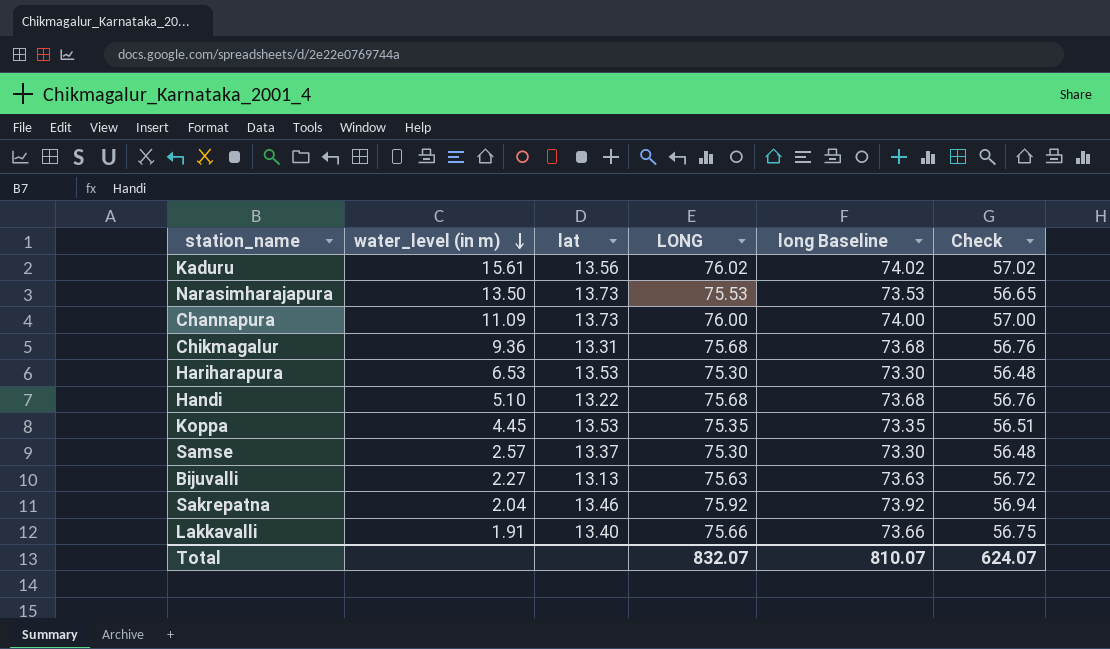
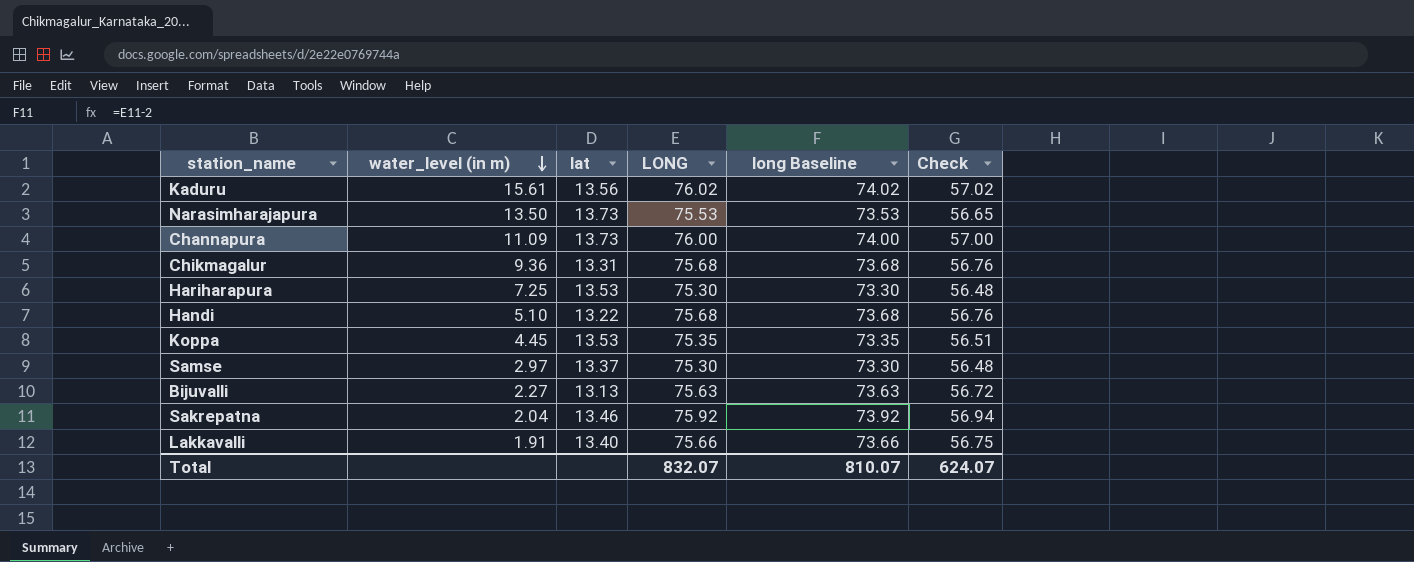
Hariharapura | water_level (in m): 6.53 -> 7.25
Samse | water_level (in m): 2.57 -> 2.97

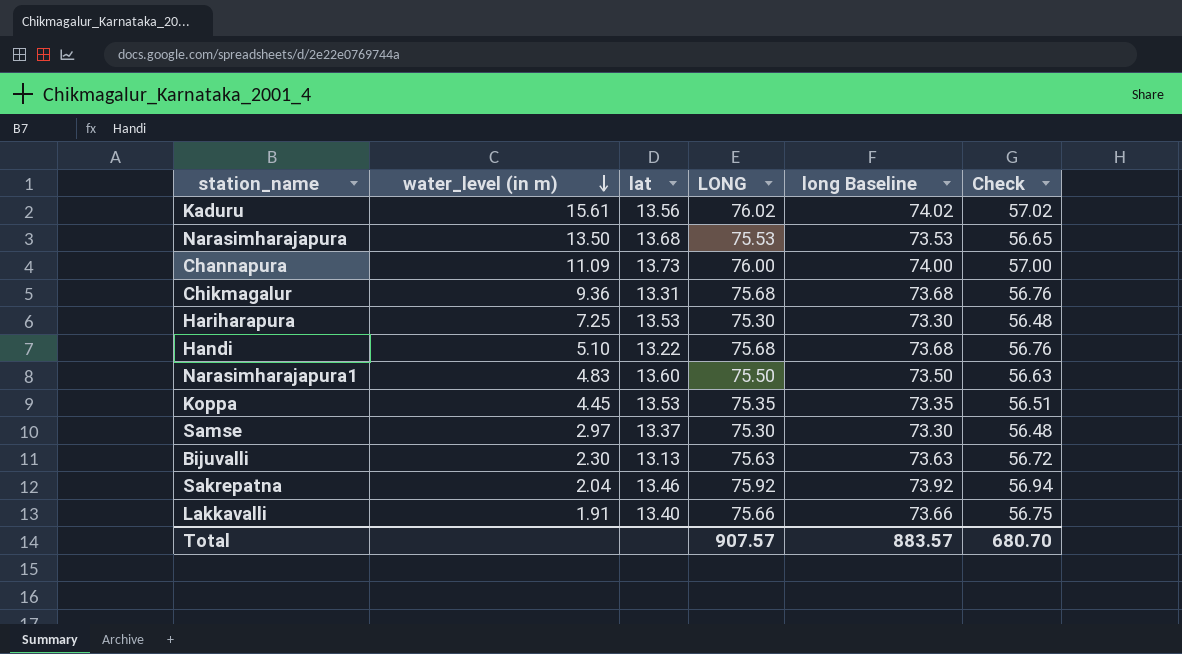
Narasimharajapura | lat: 13.73 -> 13.68
row Narasimharajapura1: none -> 4.83 | 13.60 | 75.50 | 73.50 | 56.63
Bijuvalli | water_level (in m): 2.27 -> 2.30
Total | LONG: 832.07 -> 907.57
Total | long Baseline: 810.07 -> 883.57
Total | Check: 624.07 -> 680.70

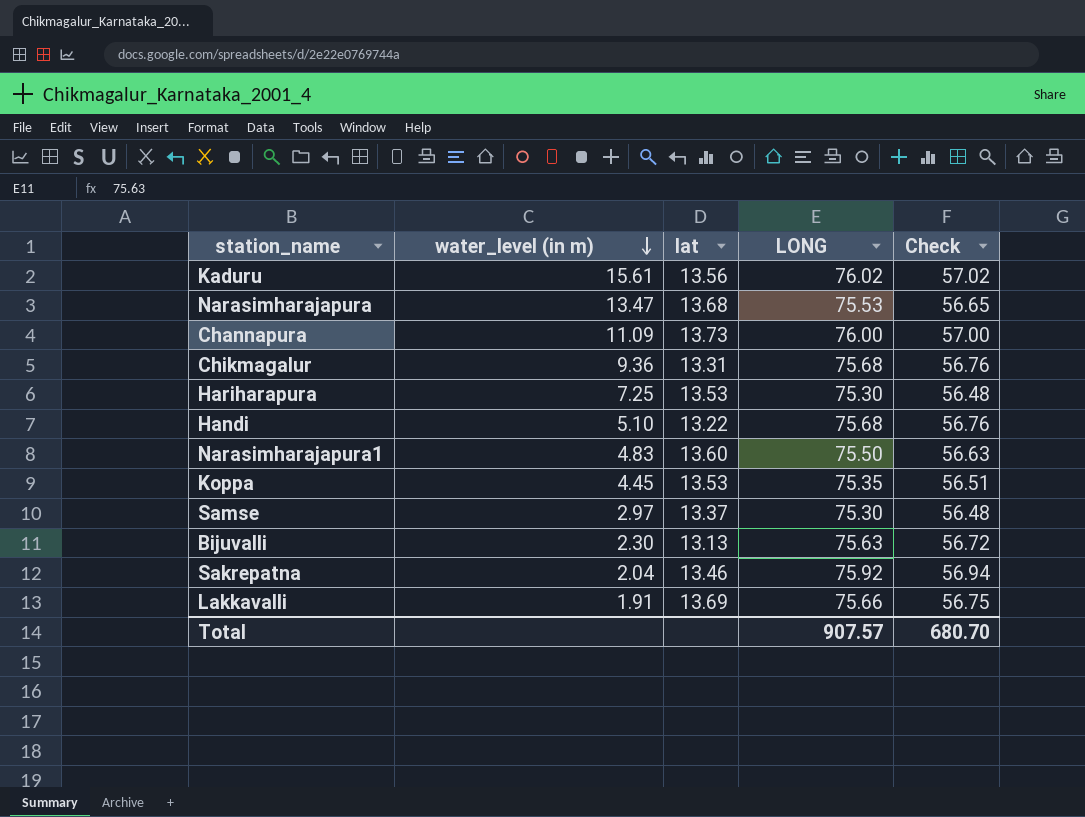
column long Baseline | formula: [LONG] - 2 -> none
Narasimharajapura | water_level (in m): 13.50 -> 13.47
Lakkavalli | lat: 13.40 -> 13.69

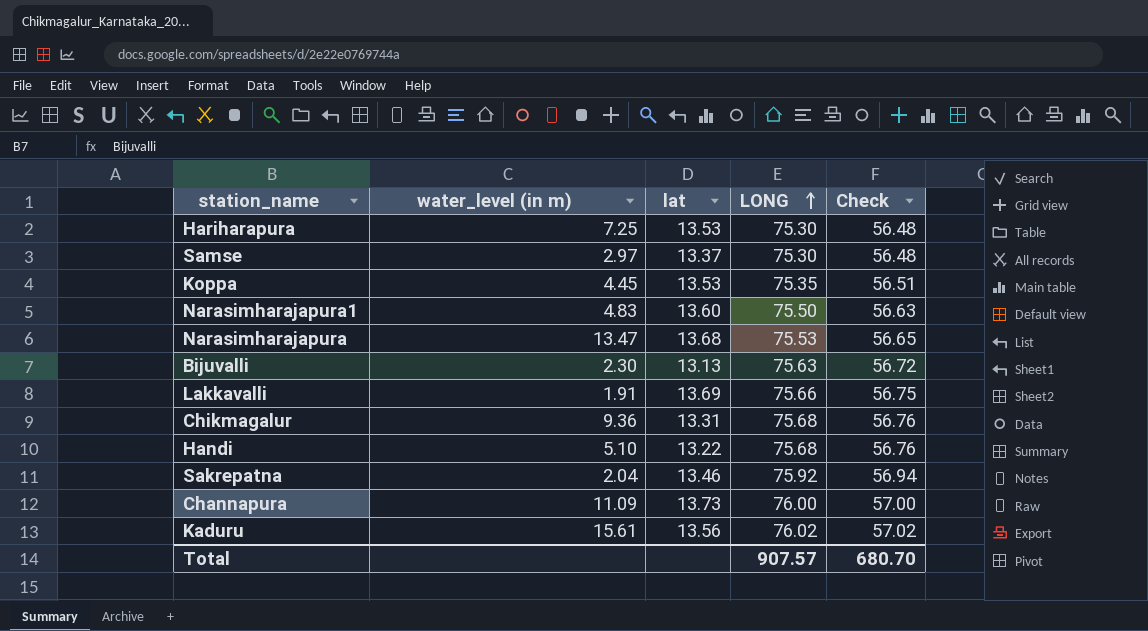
row order: water_level (in m) descending -> LONG ascending

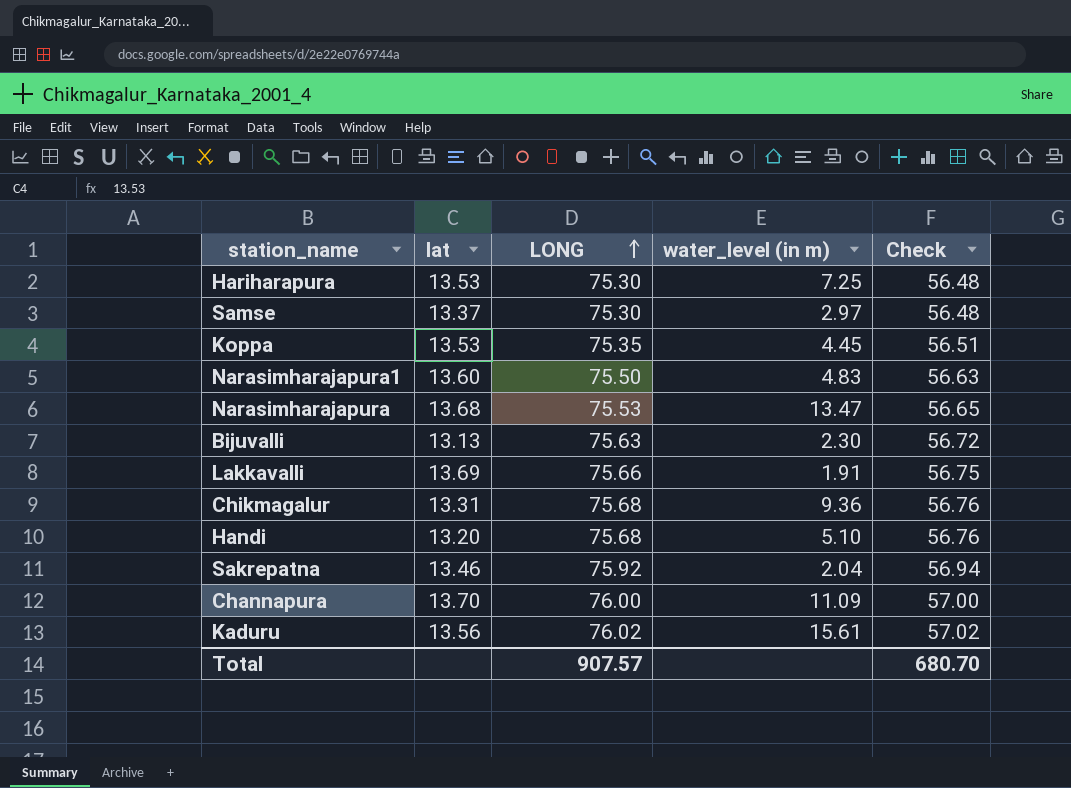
column water_level (in m) | position: 2 -> 4
Handi | lat: 13.22 -> 13.20
Channapura | lat: 13.73 -> 13.70

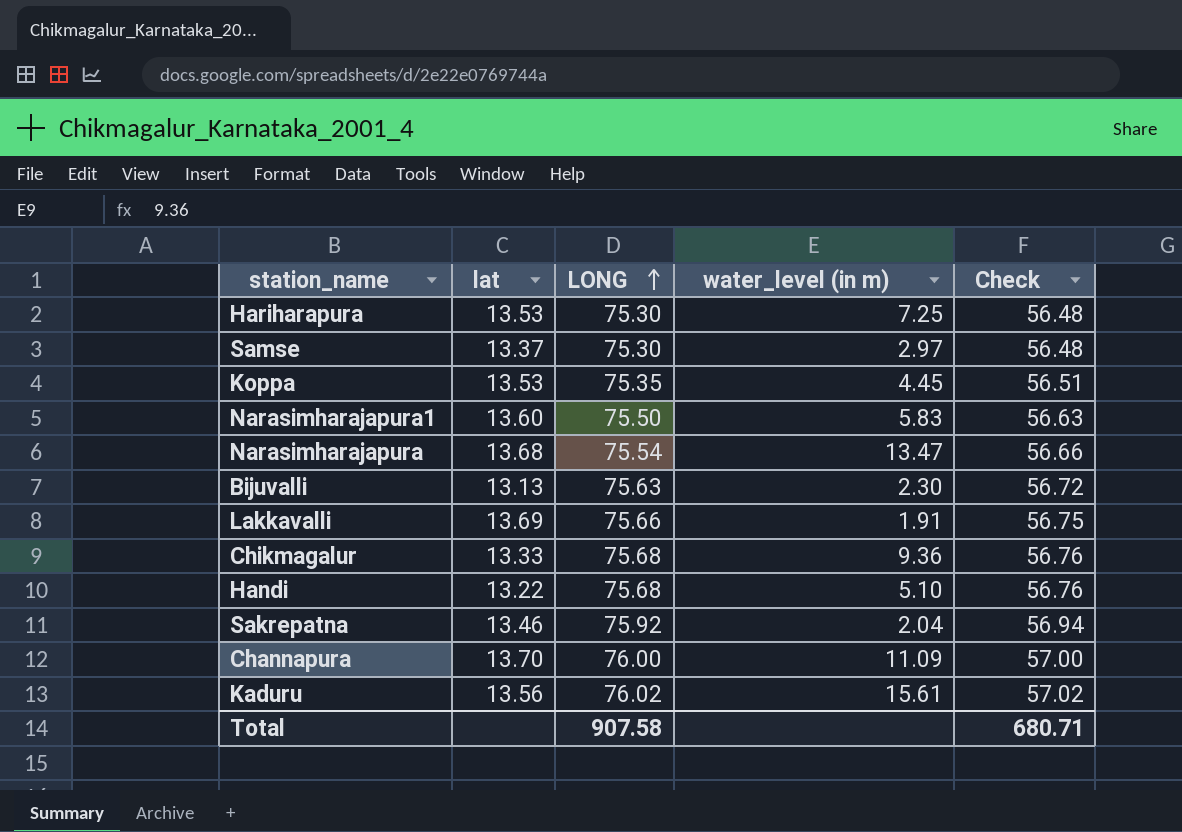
Narasimharajapura1 | water_level (in m): 4.83 -> 5.83
Narasimharajapura | LONG: 75.53 -> 75.54
Narasimharajapura | Check: 56.65 -> 56.66
Chikmagalur | lat: 13.31 -> 13.33
Handi | lat: 13.20 -> 13.22
Total | LONG: 907.57 -> 907.58
Total | Check: 680.70 -> 680.71

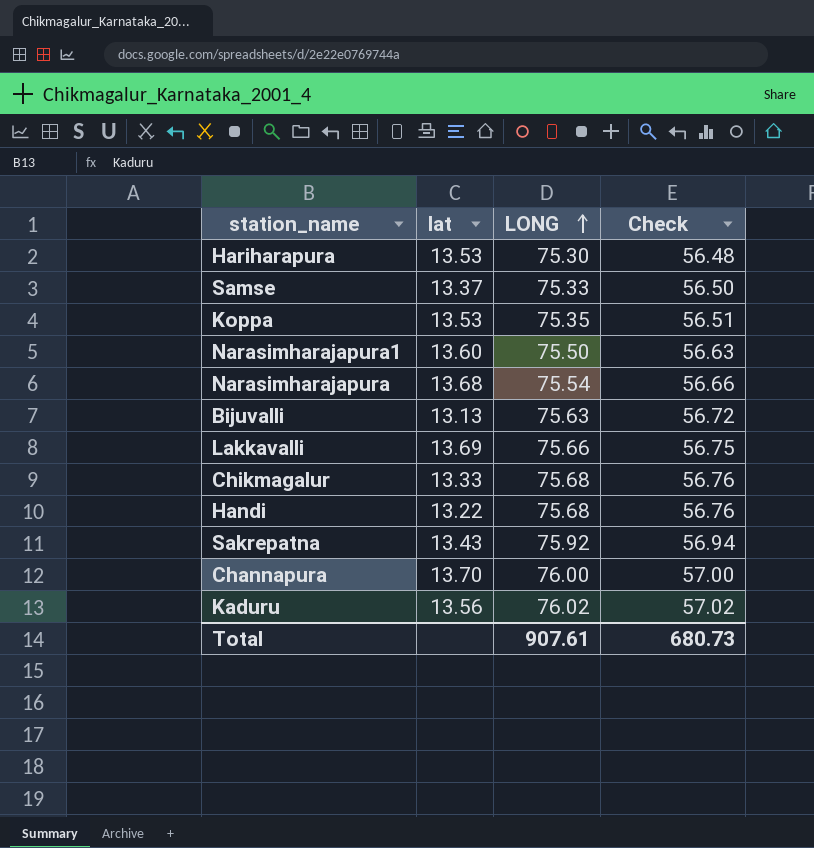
column water_level (in m) | position: 4 -> none
Samse | LONG: 75.30 -> 75.33
Samse | Check: 56.48 -> 56.50
Sakrepatna | lat: 13.46 -> 13.43
Total | LONG: 907.58 -> 907.61
Total | Check: 680.71 -> 680.73

